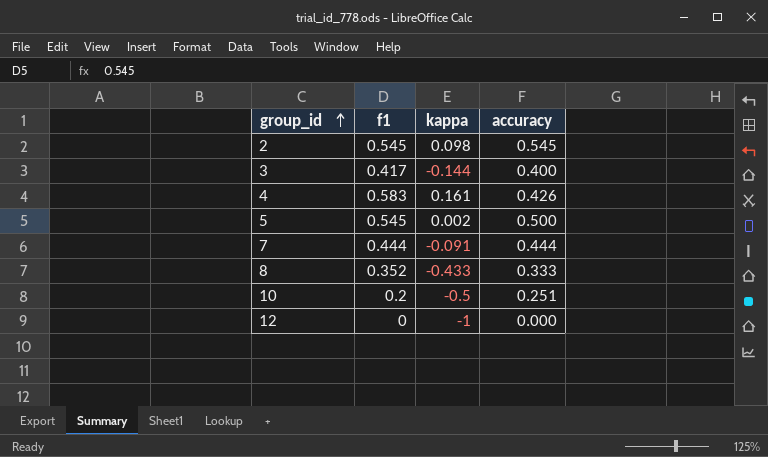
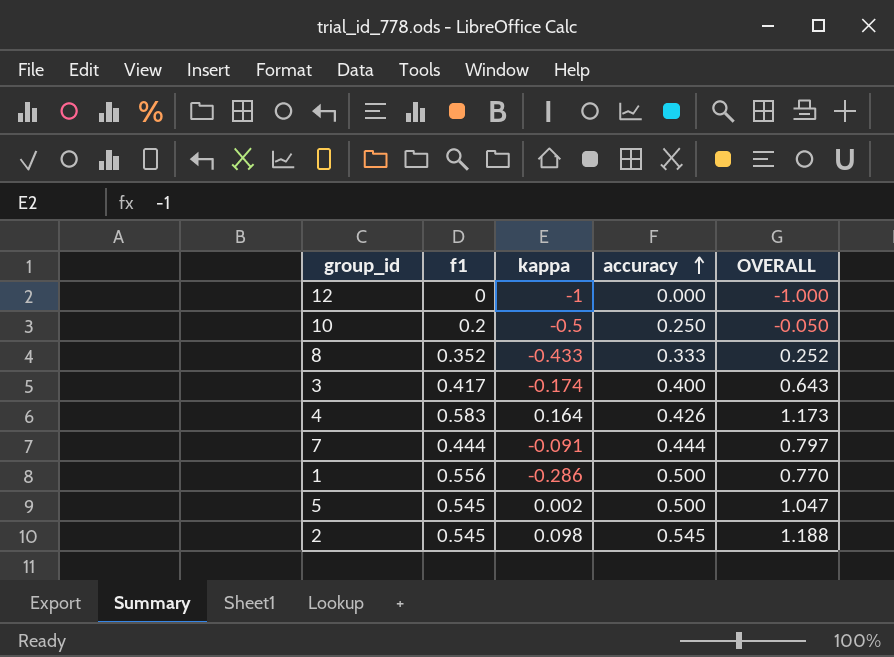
row order: group_id ascending -> accuracy ascending
column OVERALL | formula: none -> [f1] + [kappa] + [accuracy]
10 | accuracy: 0.251 -> 0.250
3 | kappa: -0.144 -> -0.174
4 | kappa: 0.161 -> 0.164
row 1: none -> 0.556 | -0.286 | 0.500 | 0.770

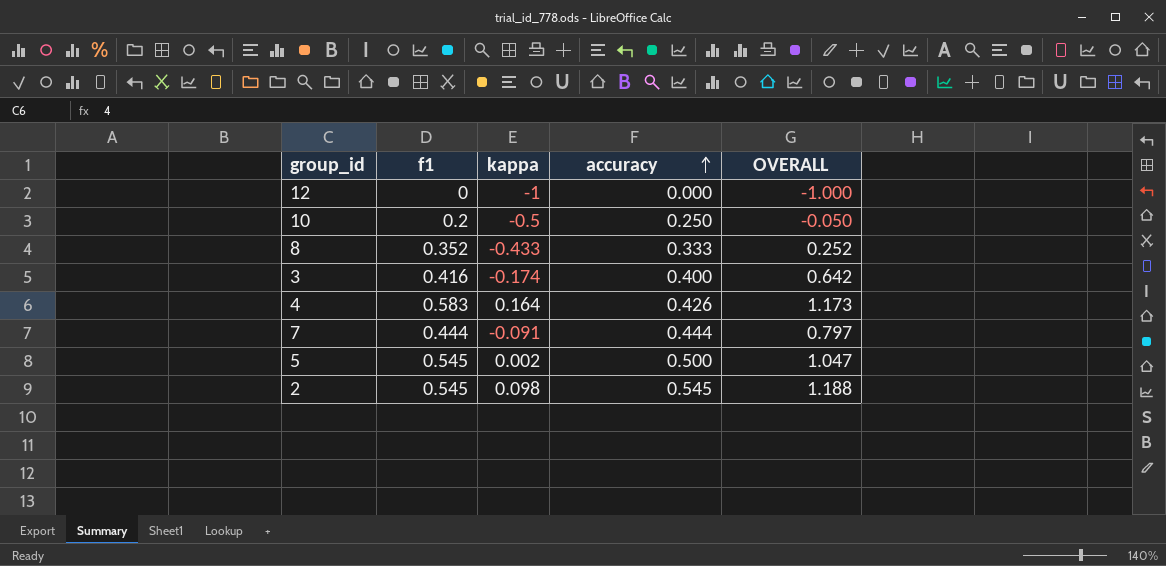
row 1: 0.556 | -0.286 | 0.500 | 0.770 -> none
3 | f1: 0.417 -> 0.416
3 | OVERALL: 0.643 -> 0.642

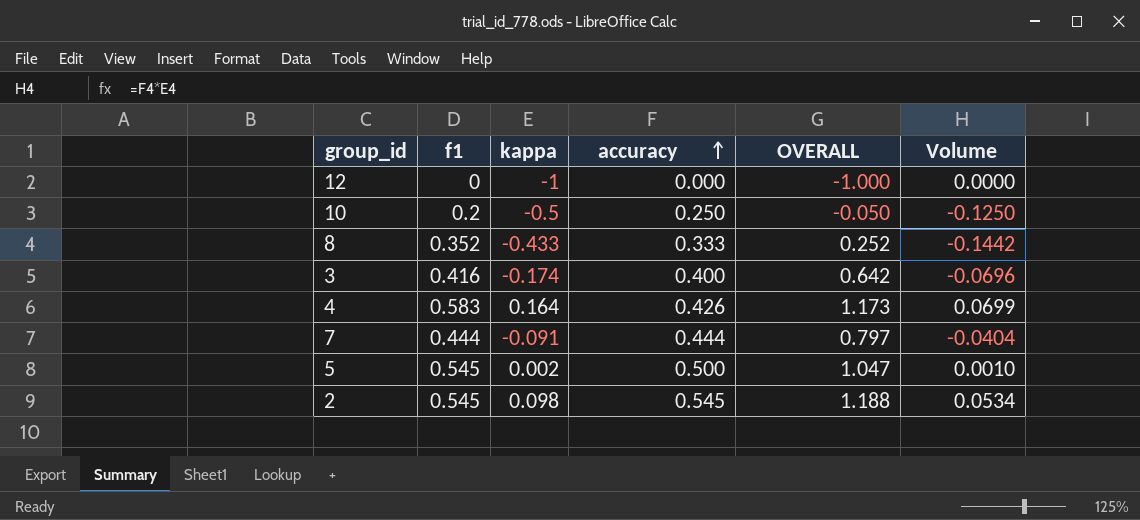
column Volume | formula: none -> [kappa] * [accuracy]

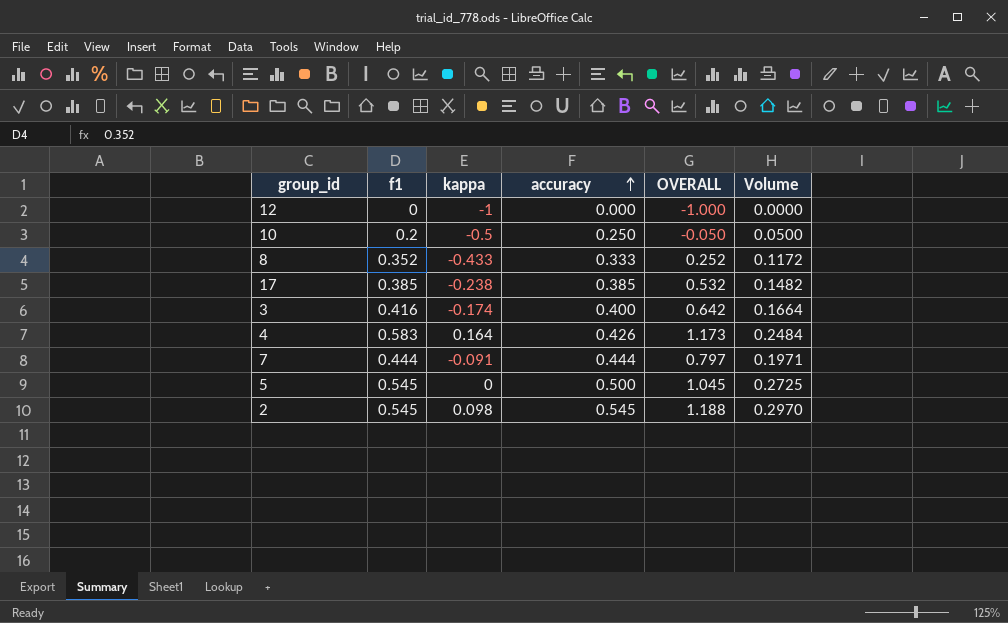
column Volume | formula: [kappa] * [accuracy] -> [f1] * [accuracy]
row 17: none -> 0.385 | -0.238 | 0.385 | 0.532 | 0.1482
5 | kappa: 0.002 -> 0
5 | OVERALL: 1.047 -> 1.045

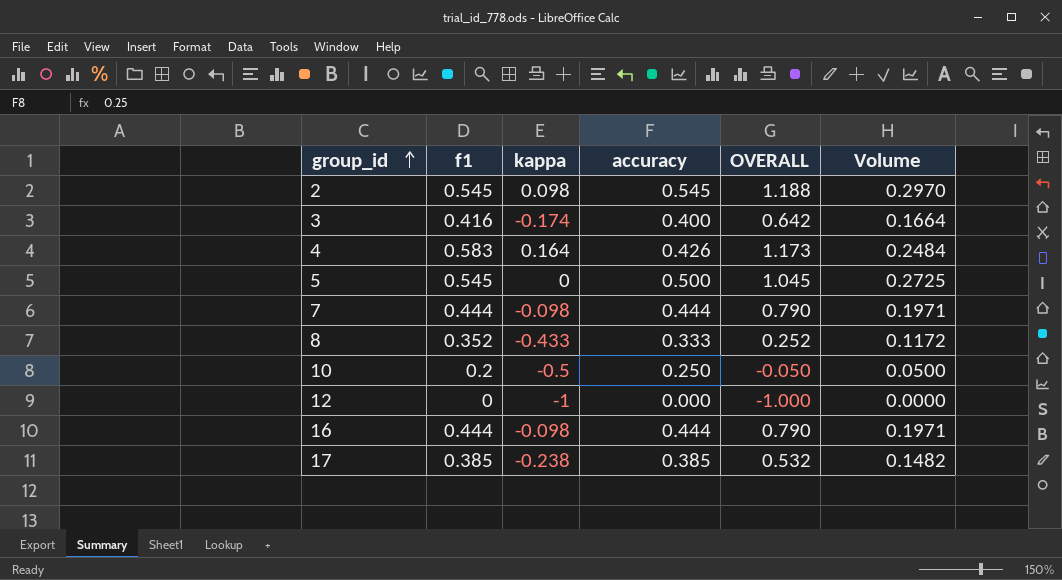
row order: accuracy ascending -> group_id ascending
7 | kappa: -0.091 -> -0.098
7 | OVERALL: 0.797 -> 0.790
row 16: none -> 0.444 | -0.098 | 0.444 | 0.790 | 0.1971

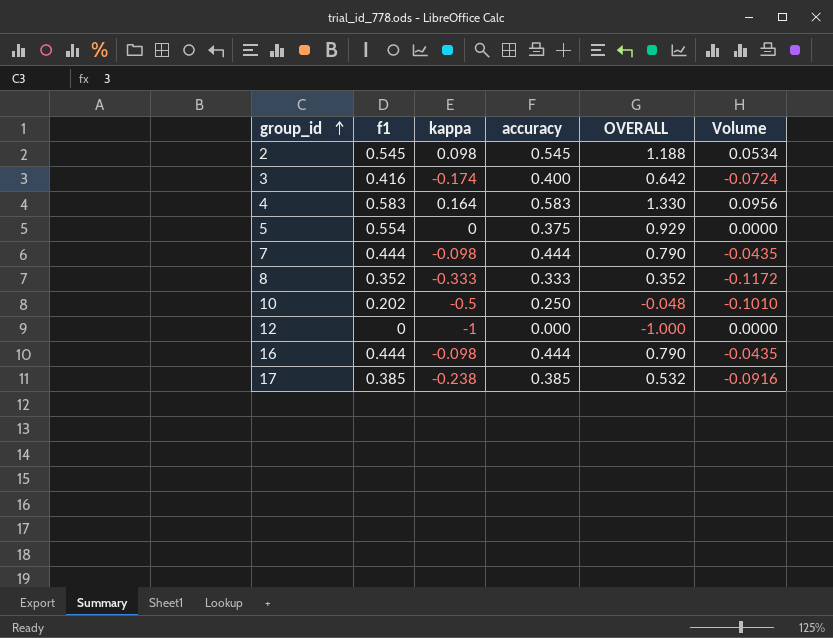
column Volume | formula: [f1] * [accuracy] -> [f1] * [kappa]
4 | accuracy: 0.426 -> 0.583
4 | OVERALL: 1.173 -> 1.330
5 | f1: 0.545 -> 0.554
5 | accuracy: 0.500 -> 0.375
5 | OVERALL: 1.045 -> 0.929
8 | kappa: -0.433 -> -0.333
8 | OVERALL: 0.252 -> 0.352
10 | f1: 0.2 -> 0.202
10 | OVERALL: -0.050 -> -0.048

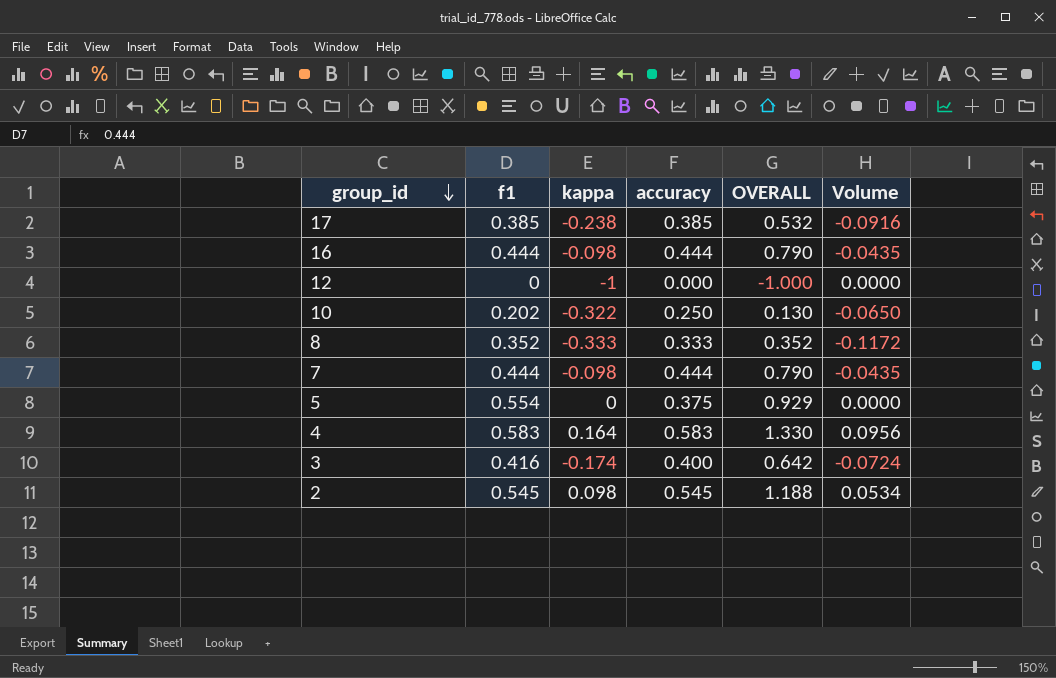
row order: group_id ascending -> group_id descending
10 | kappa: -0.5 -> -0.322
10 | OVERALL: -0.048 -> 0.130
10 | Volume: -0.1010 -> -0.0650

